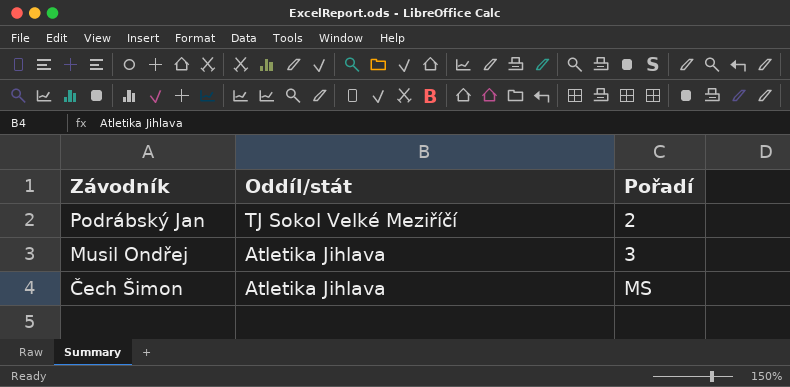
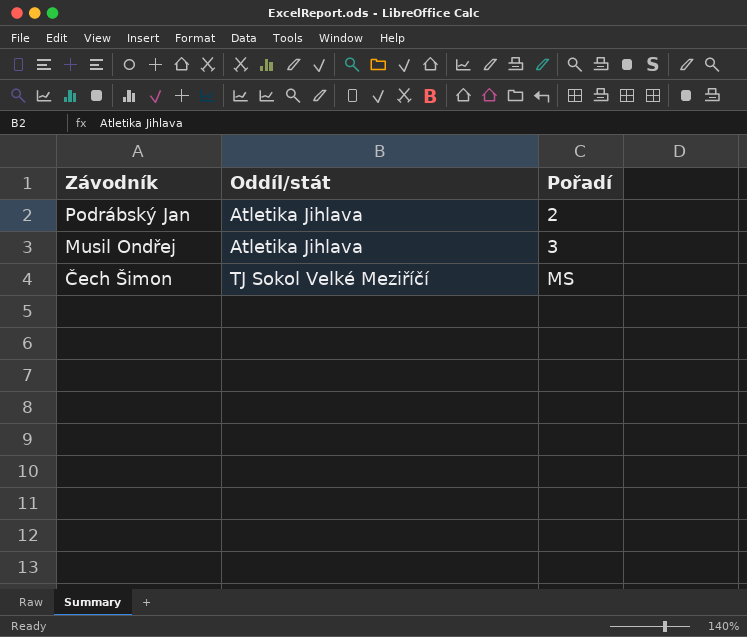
Podrábský Jan | Oddíl/stát: TJ Sokol Velké Meziříčí -> Atletika Jihlava
Čech Šimon | Oddíl/stát: Atletika Jihlava -> TJ Sokol Velké Meziříčí

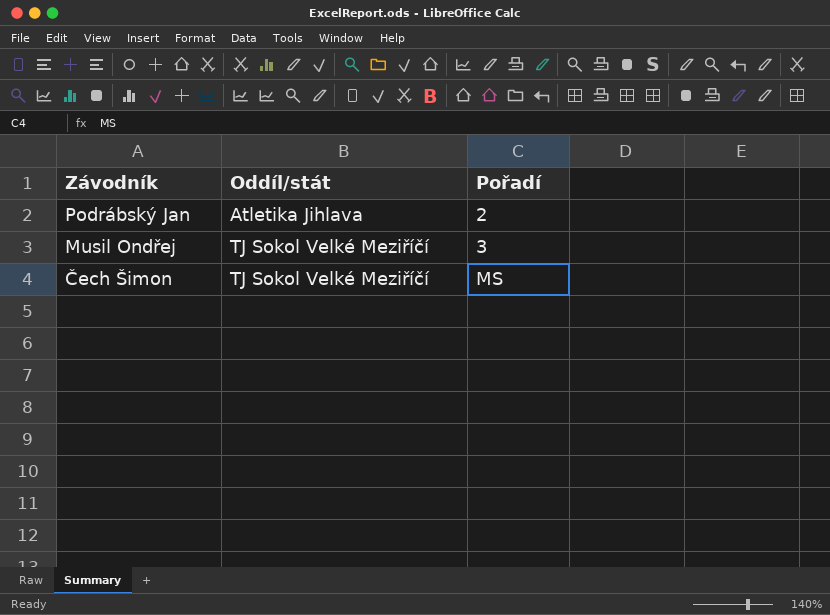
Musil Ondřej | Oddíl/stát: Atletika Jihlava -> TJ Sokol Velké Meziříčí

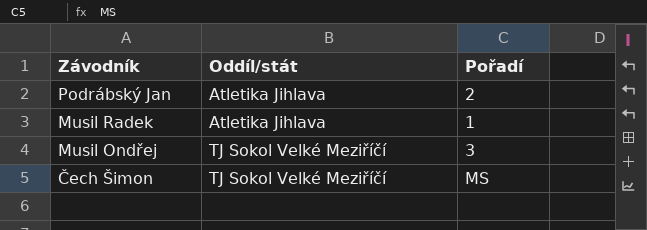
row Musil Radek: none -> Atletika Jihlava | 1

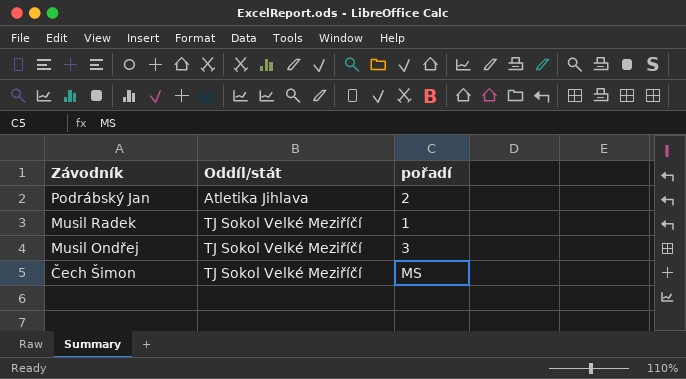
column name: Pořadí -> pořadí
Musil Radek | Oddíl/stát: Atletika Jihlava -> TJ Sokol Velké Meziříčí

